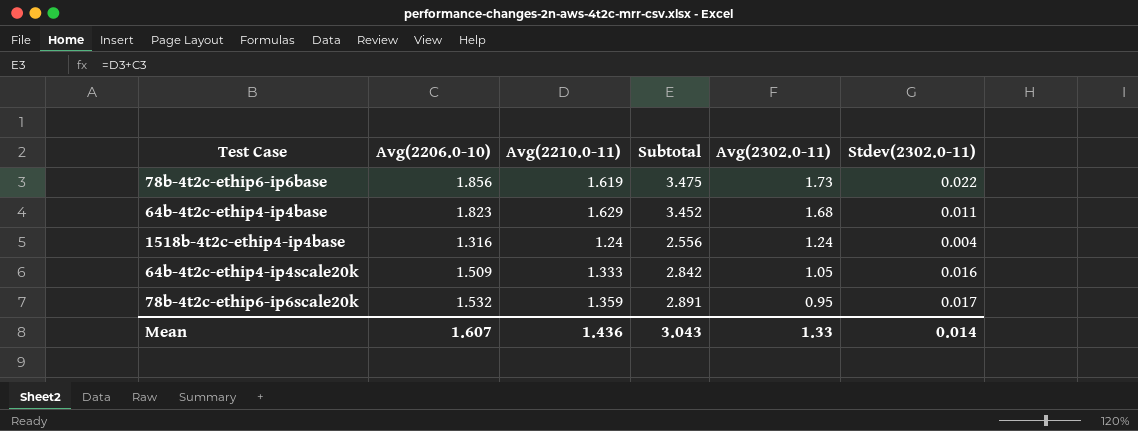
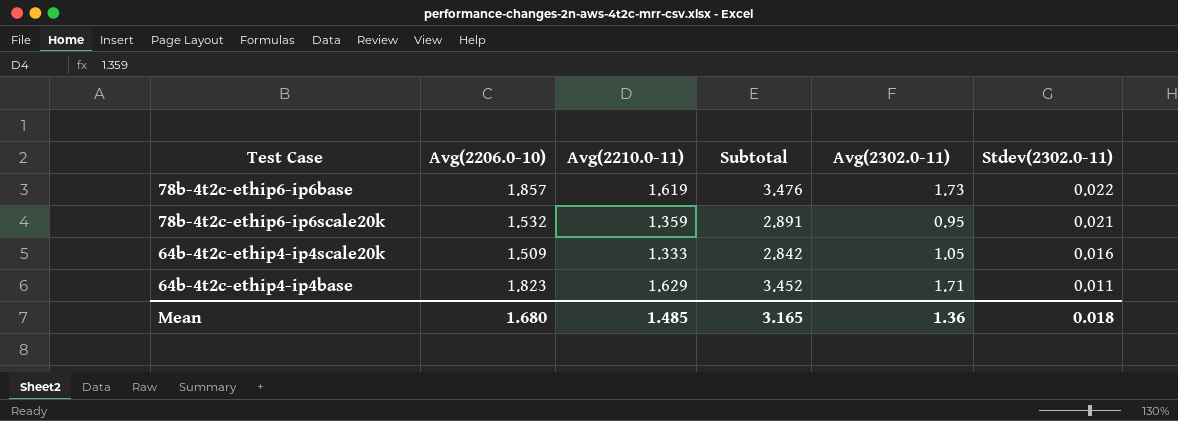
row order: Avg(2302.0-11) descending -> Stdev(2302.0-11) descending
row 1518b-4t2c-ethip4-ip4base: 1.316 | 1.24 | 2.556 | 1.24 | 0.004 -> none
78b-4t2c-ethip6-ip6base | Avg(2206.0-10): 1.856 -> 1.857
78b-4t2c-ethip6-ip6base | Subtotal: 3.475 -> 3.476
78b-4t2c-ethip6-ip6scale20k | Stdev(2302.0-11): 0.017 -> 0.021
64b-4t2c-ethip4-ip4base | Avg(2302.0-11): 1.68 -> 1.71
Mean | Avg(2206.0-10): 1.607 -> 1.680
Mean | Avg(2210.0-11): 1.436 -> 1.485
Mean | Subtotal: 3.043 -> 3.165
Mean | Avg(2302.0-11): 1.33 -> 1.36
Mean | Stdev(2302.0-11): 0.014 -> 0.018

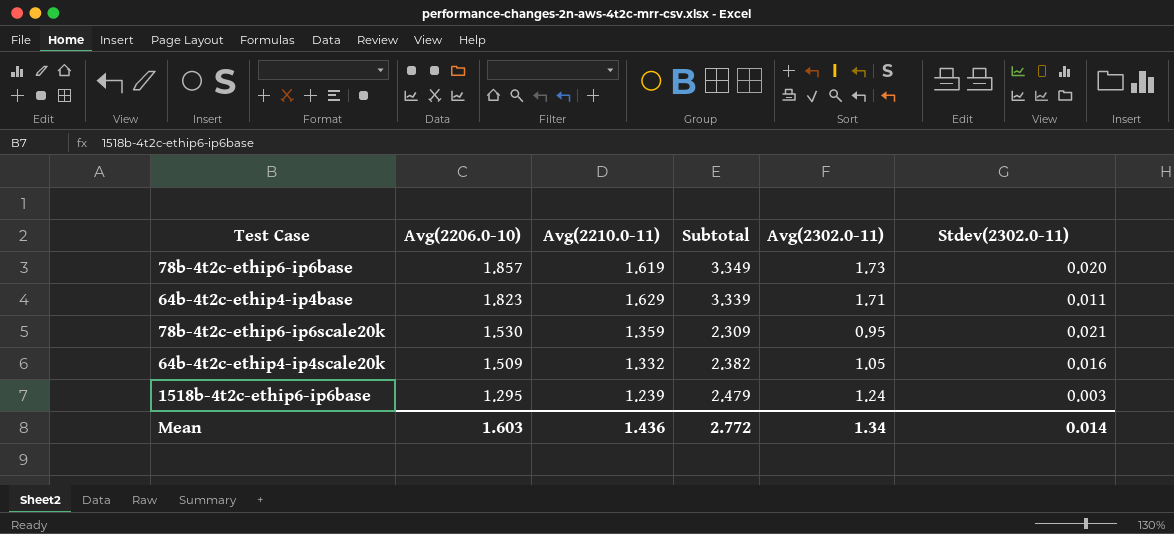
row order: Stdev(2302.0-11) descending -> Avg(2206.0-10) descending
column Subtotal | formula: [Avg(2206.0-10)] + [Avg(2210.0-11)] -> [Avg(2210.0-11)] + [Avg(2302.0-11)]
78b-4t2c-ethip6-ip6base | Stdev(2302.0-11): 0.022 -> 0.020
78b-4t2c-ethip6-ip6scale20k | Avg(2206.0-10): 1.532 -> 1.530
64b-4t2c-ethip4-ip4scale20k | Avg(2210.0-11): 1.333 -> 1.332
row 1518b-4t2c-ethip6-ip6base: none -> 1.295 | 1.239 | 2.479 | 1.24 | 0.003
Mean | Avg(2206.0-10): 1.680 -> 1.603
Mean | Avg(2210.0-11): 1.485 -> 1.436
Mean | Subtotal: 3.165 -> 2.772
Mean | Avg(2302.0-11): 1.36 -> 1.34
Mean | Stdev(2302.0-11): 0.018 -> 0.014

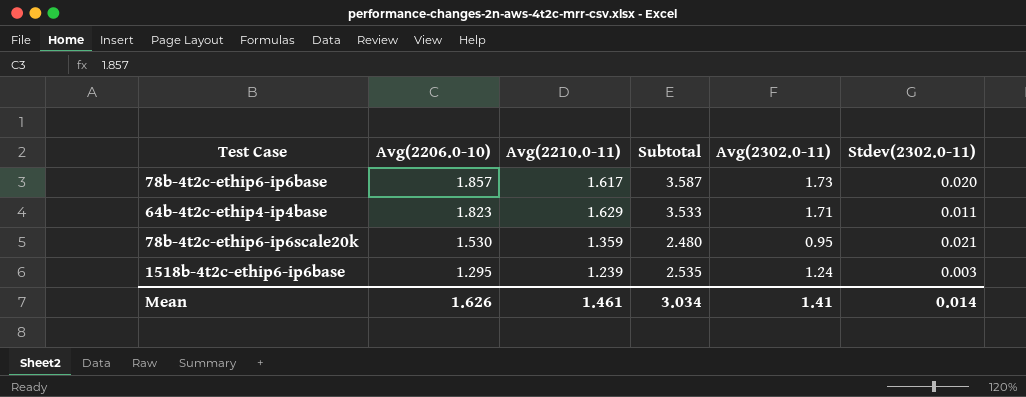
column Subtotal | formula: [Avg(2210.0-11)] + [Avg(2302.0-11)] -> [Avg(2206.0-10)] + [Avg(2302.0-11)]
row 64b-4t2c-ethip4-ip4scale20k: 1.509 | 1.332 | 2.382 | 1.05 | 0.016 -> none
78b-4t2c-ethip6-ip6base | Avg(2210.0-11): 1.619 -> 1.617
Mean | Avg(2206.0-10): 1.603 -> 1.626
Mean | Avg(2210.0-11): 1.436 -> 1.461
Mean | Subtotal: 2.772 -> 3.034
Mean | Avg(2302.0-11): 1.34 -> 1.41

